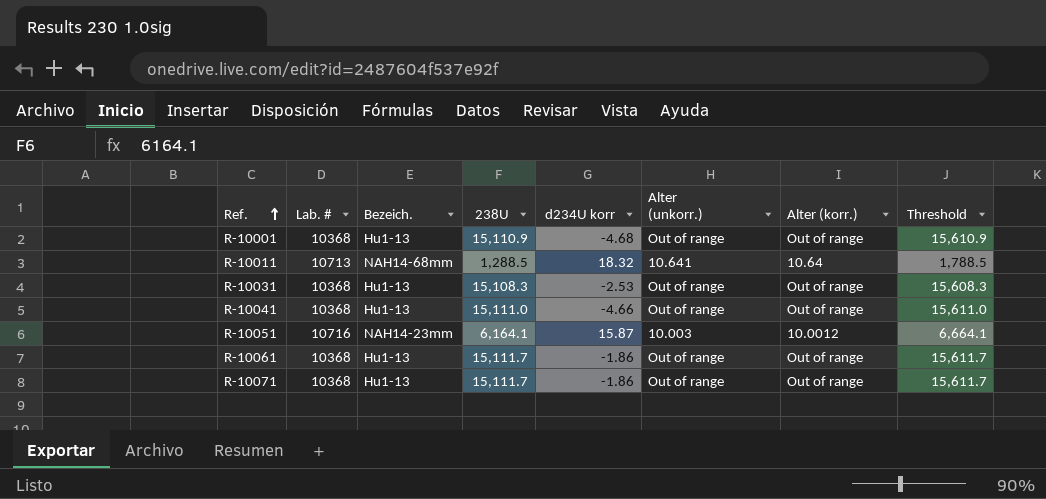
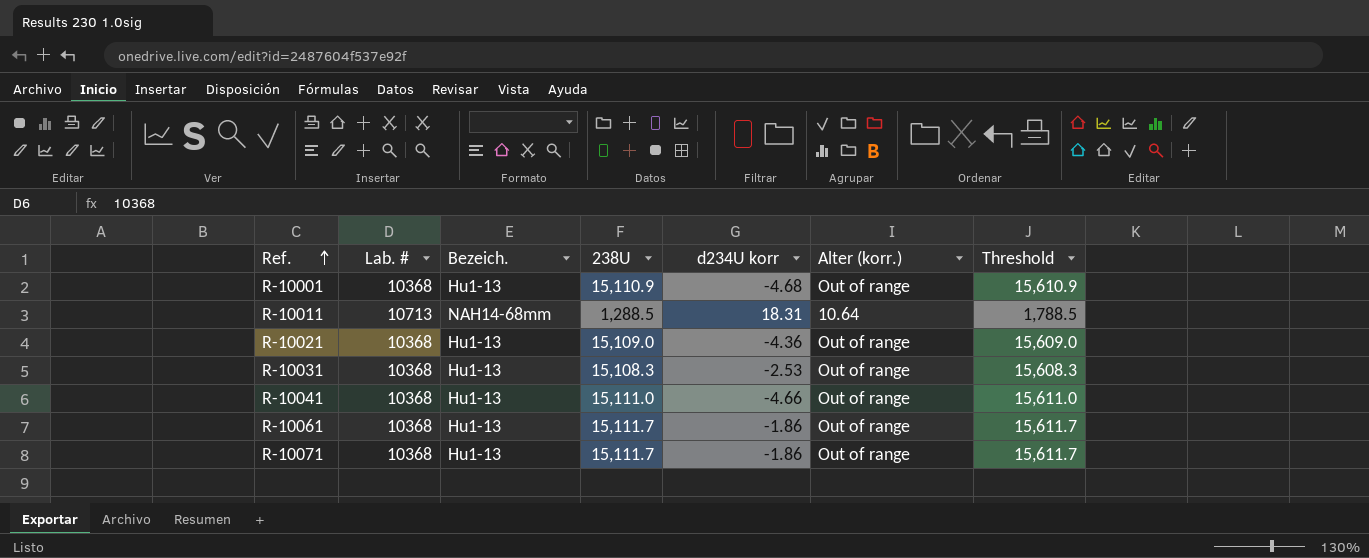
column Alter (unkorr.) | position: 6 -> none
row R-10051: 10716 | NAH14-23mm | 6,164.1 | 15.87 | 10.003 | 10.0012 | 6,664.1 -> none
R-10011 | d234U korr: 18.32 -> 18.31
row R-10021: none -> 10368 | Hu1-13 | 15,109.0 | -4.36 | Out of range | 15,609.0

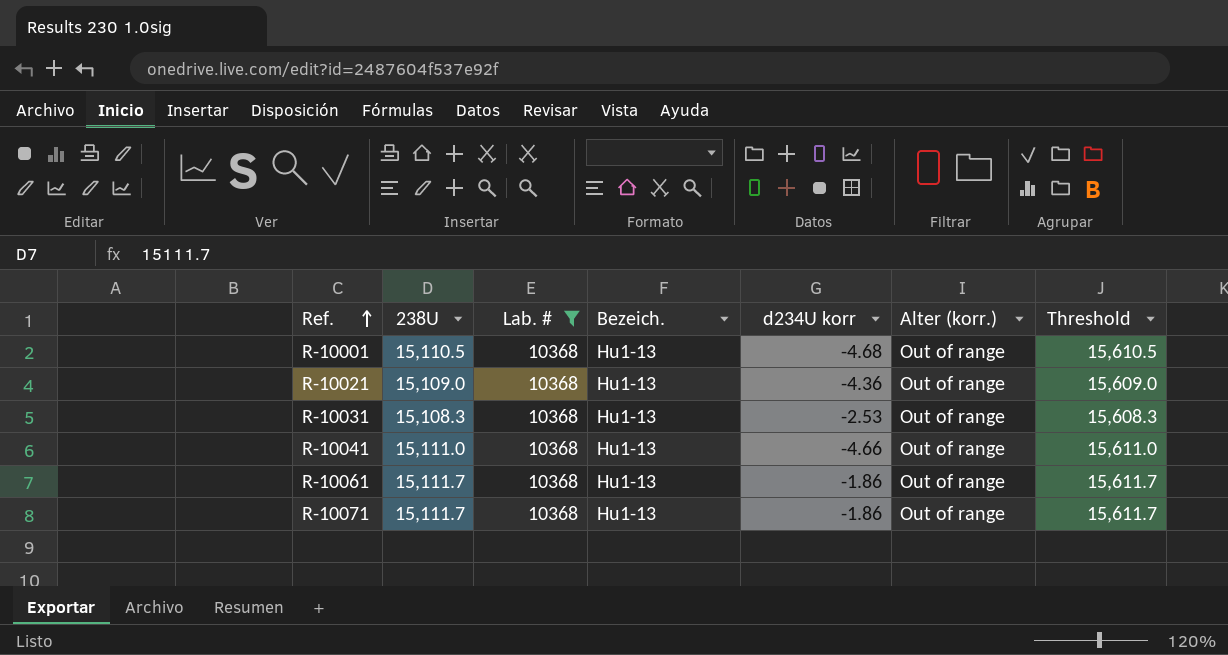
filter: none -> Lab. # = 10368
column 238U | position: 4 -> 2
R-10001 | 238U: 15,110.9 -> 15,110.5
R-10001 | Threshold: 15,610.9 -> 15,610.5

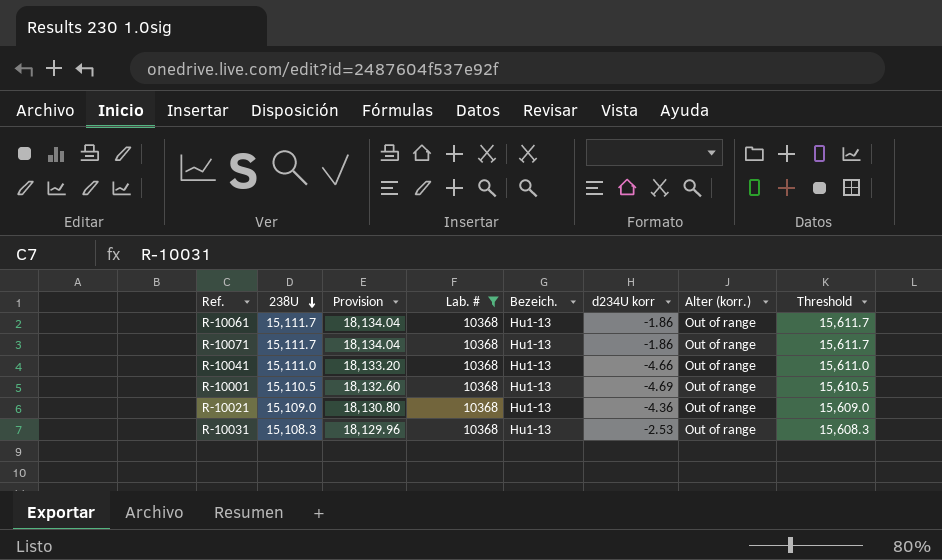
row order: Ref. ascending -> 238U descending
column Provision | formula: none -> [238U] * 1.2
R-10001 | d234U korr: -4.68 -> -4.69

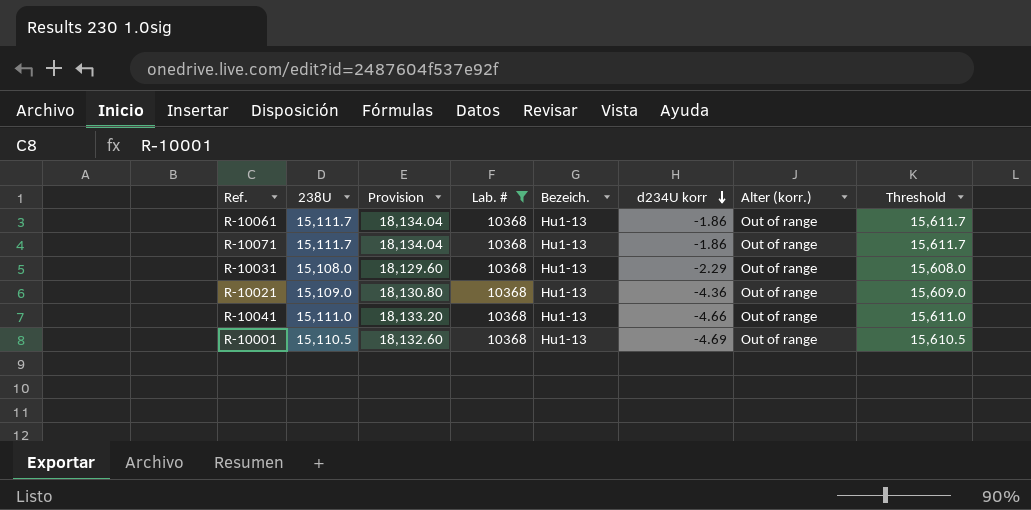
row order: 238U descending -> d234U korr descending
R-10031 | 238U: 15,108.3 -> 15,108.0
R-10031 | Provision: 18,129.96 -> 18,129.60
R-10031 | d234U korr: -2.53 -> -2.29
R-10031 | Threshold: 15,608.3 -> 15,608.0

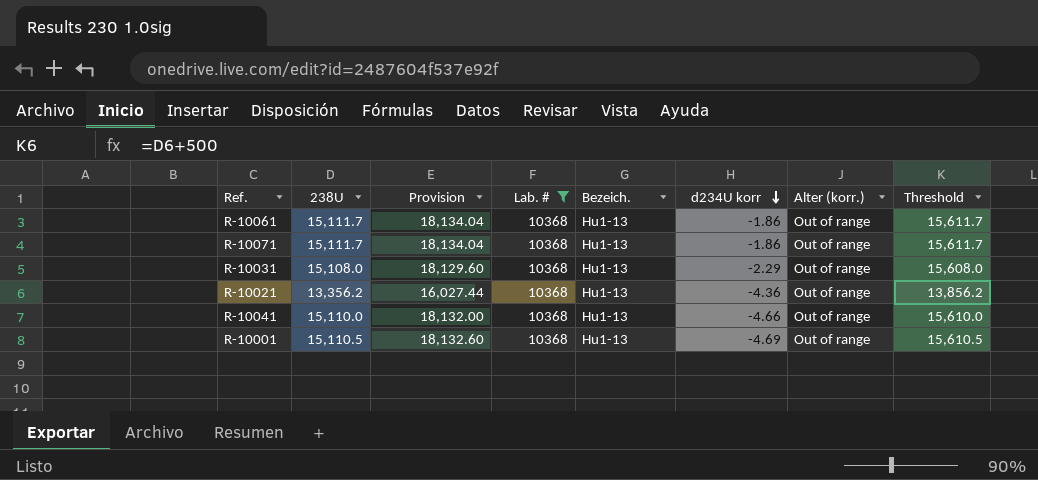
R-10021 | 238U: 15,109.0 -> 13,356.2
R-10021 | Provision: 18,130.80 -> 16,027.44
R-10021 | Threshold: 15,609.0 -> 13,856.2
R-10041 | 238U: 15,111.0 -> 15,110.0
R-10041 | Provision: 18,133.20 -> 18,132.00
R-10041 | Threshold: 15,611.0 -> 15,610.0

